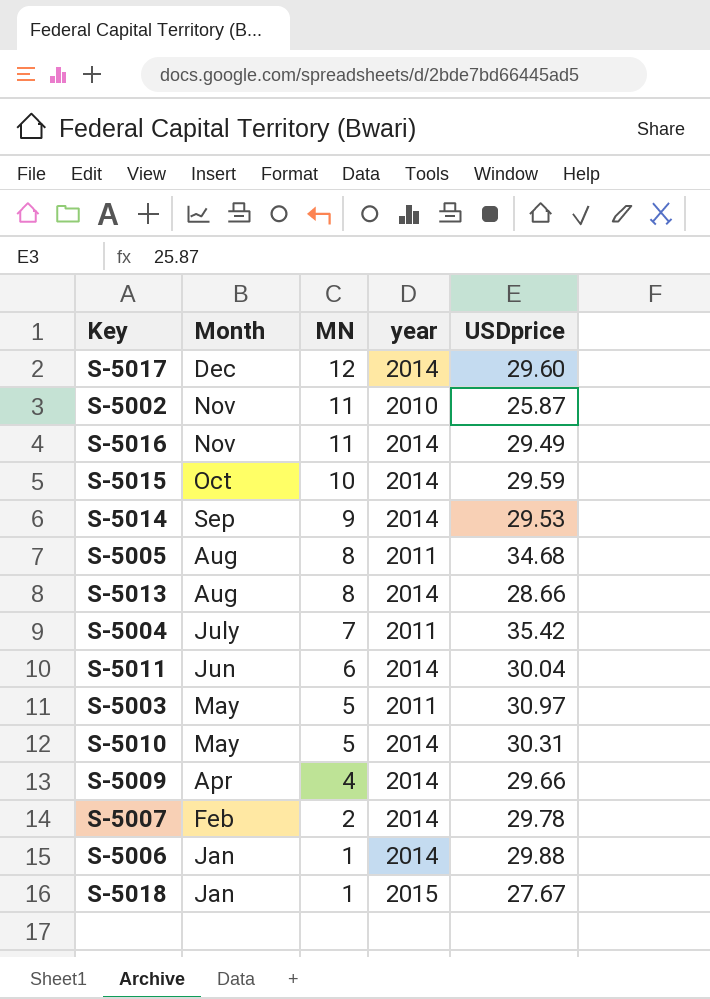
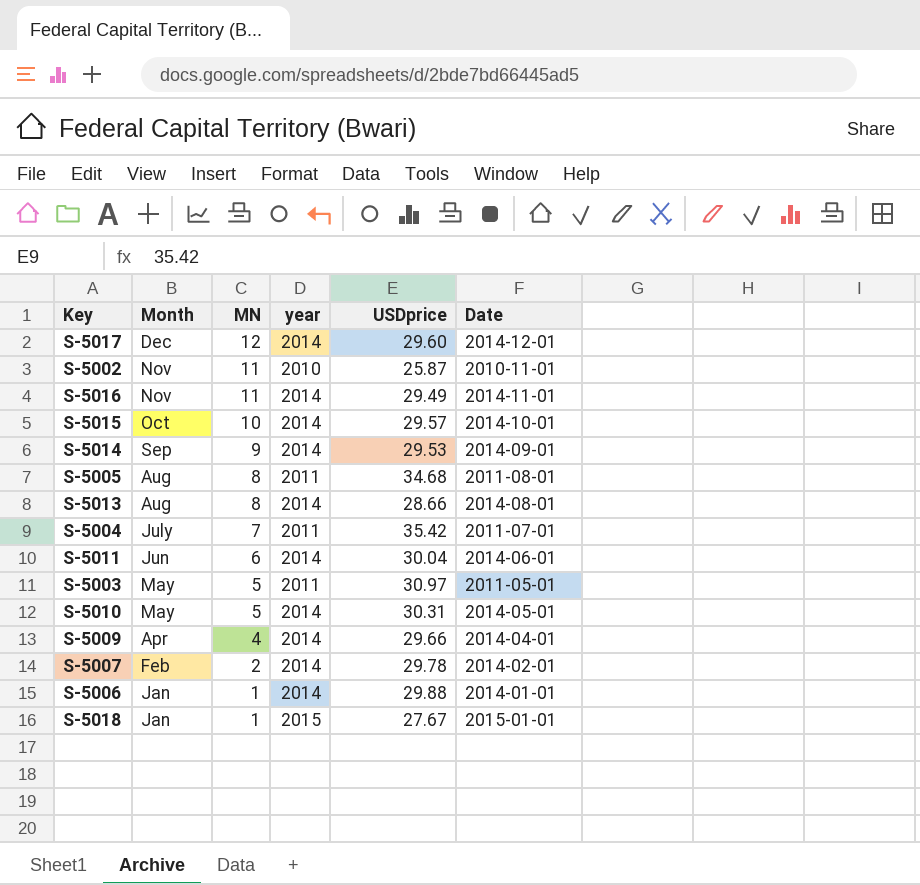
column Date | position: none -> 6
S-5015 | USDprice: 29.59 -> 29.57

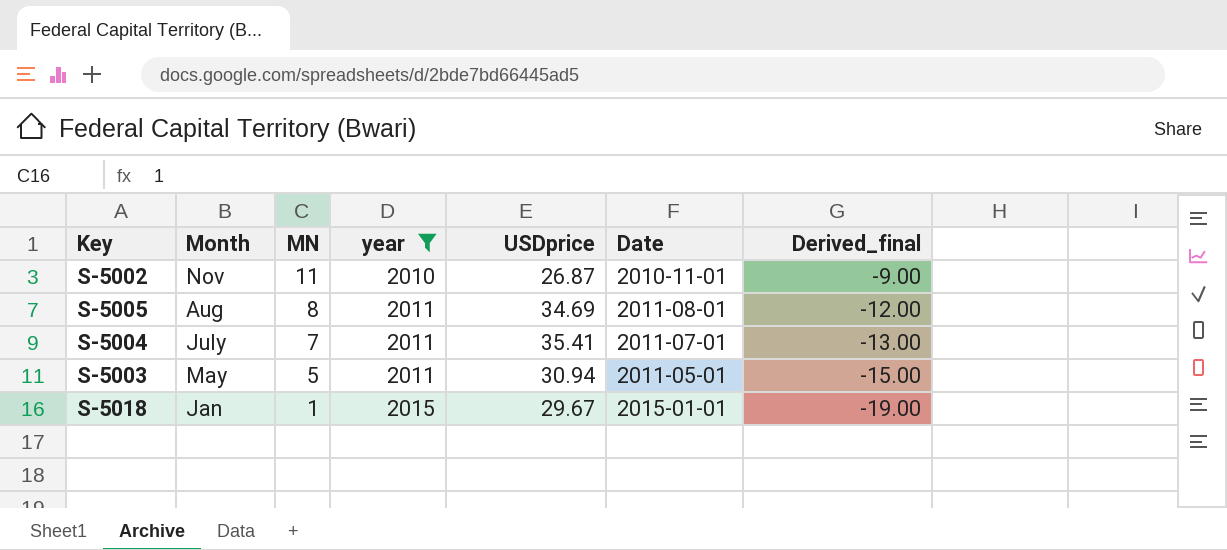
filter: none -> year != 2014
column Derived_final | formula: none -> [MN] - 20
S-5002 | USDprice: 25.87 -> 26.87
S-5005 | USDprice: 34.68 -> 34.69
S-5004 | USDprice: 35.42 -> 35.41
S-5003 | USDprice: 30.97 -> 30.94
S-5018 | USDprice: 27.67 -> 29.67

